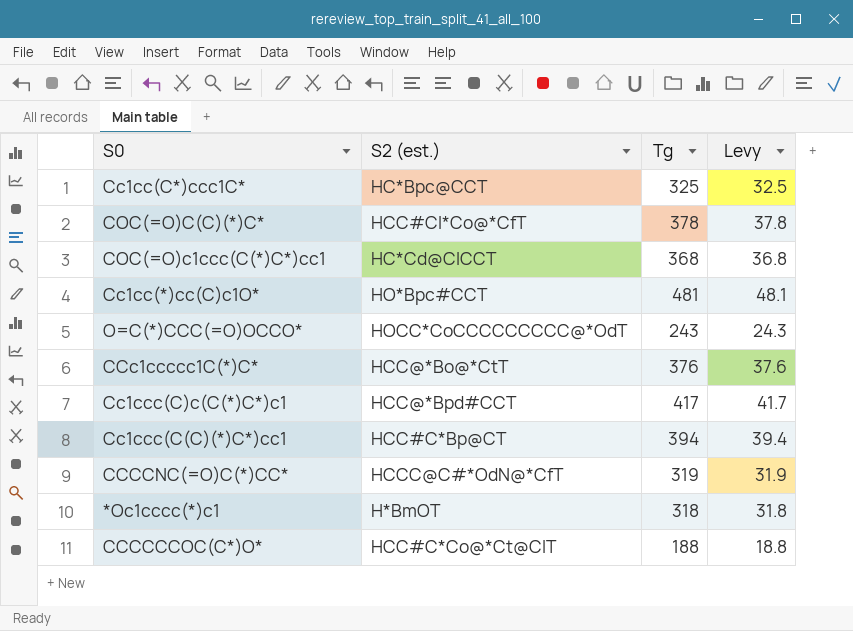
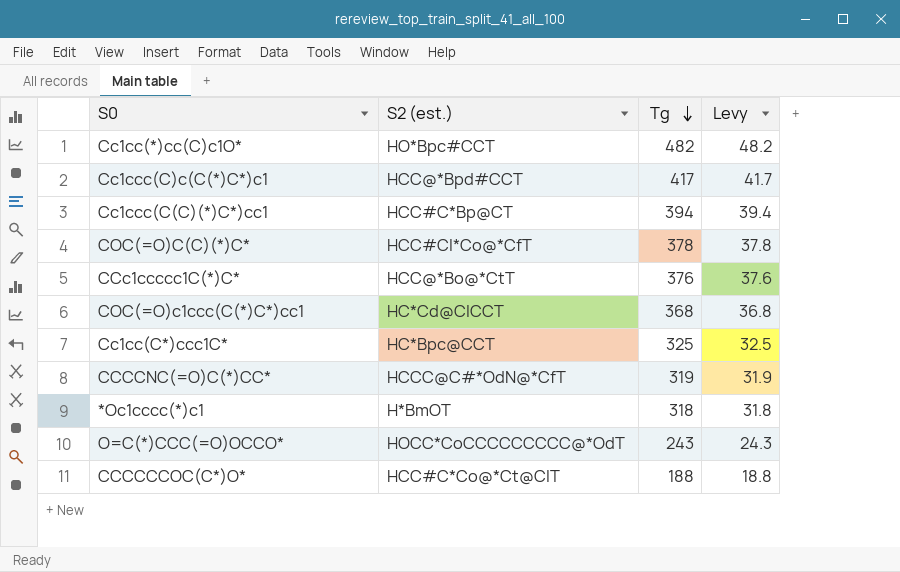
row order: none -> Tg descending
Cc1cc(*)cc(C)c1O* | Tg: 481 -> 482
Cc1cc(*)cc(C)c1O* | Levy: 48.1 -> 48.2

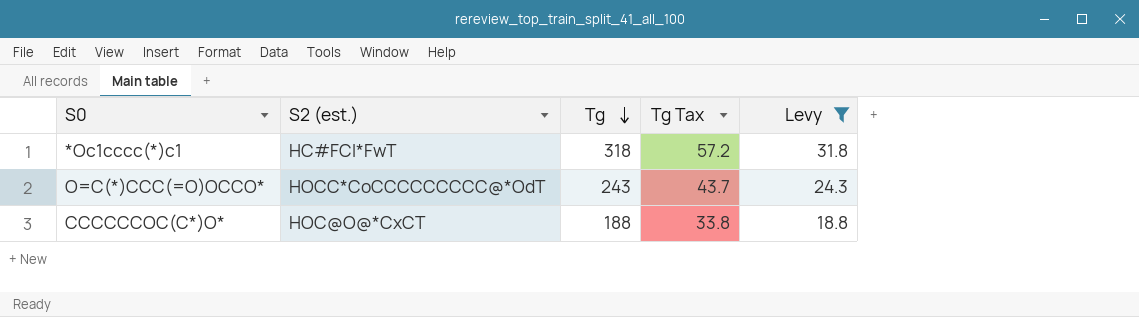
filter: none -> Levy <= 31.8
column Tg Tax | formula: none -> [Tg] * 0.18
*Oc1cccc(*)c1 | S2 (est.): H*BmOT -> HC#FCl*FwT
CCCCCCOC(C*)O* | S2 (est.): HCC#C*Co@*Ct@ClT -> HOC@O@*CxCT

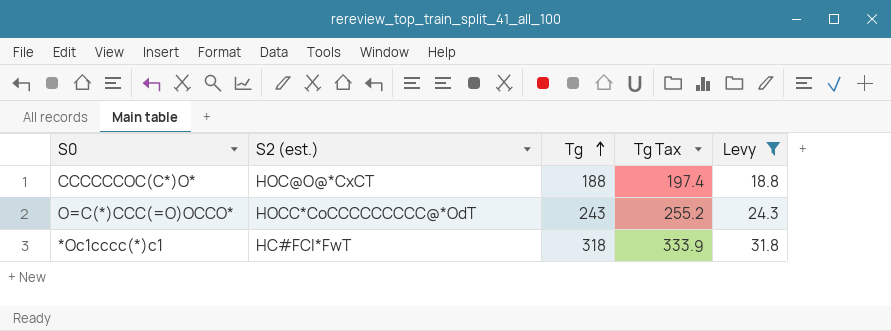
row order: Tg descending -> Tg ascending
column Tg Tax | formula: [Tg] * 0.18 -> [Tg] * 1.05

